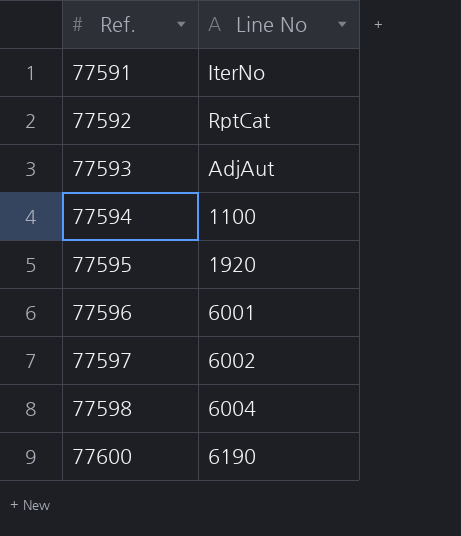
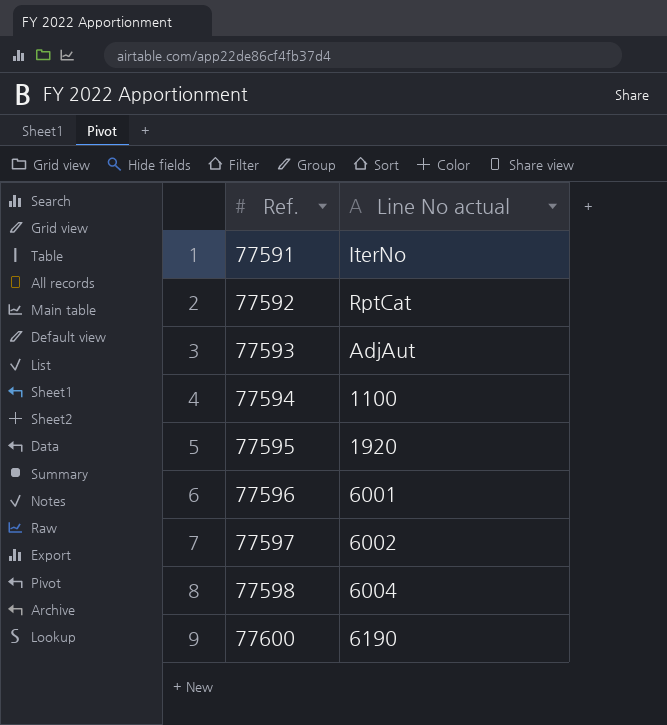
column name: Line No -> Line No actual

